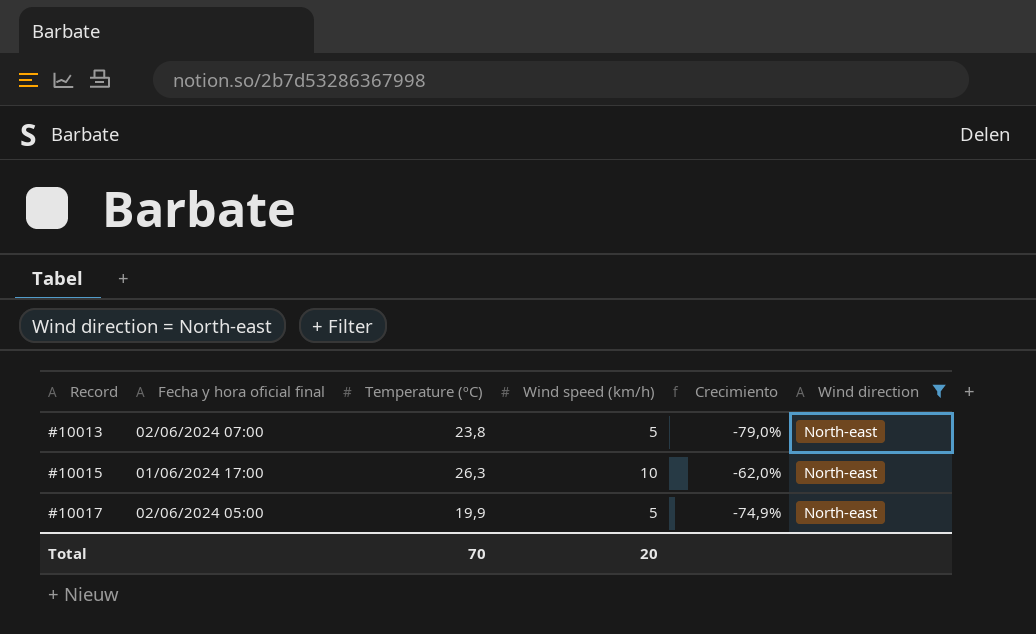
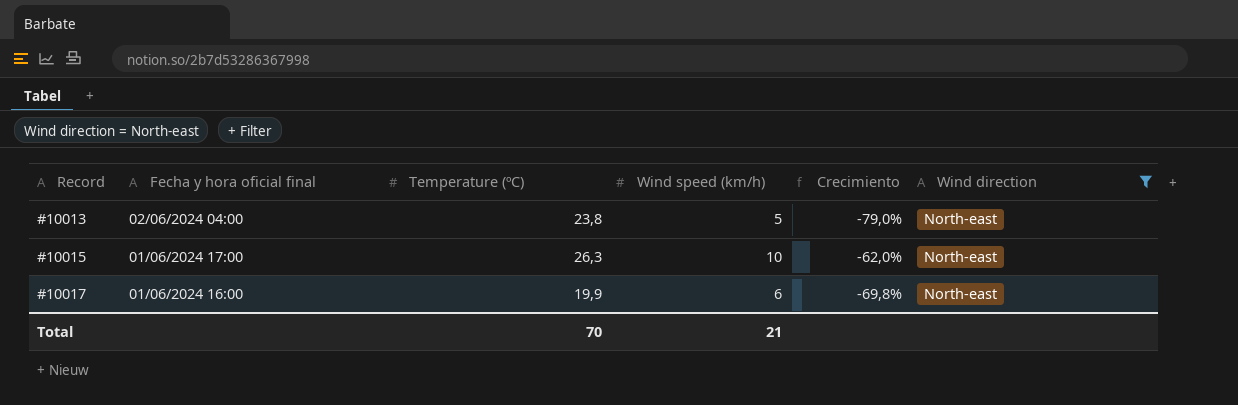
#10013 | Fecha y hora oficial final: 02/06/2024 07:00 -> 02/06/2024 04:00
#10017 | Fecha y hora oficial final: 02/06/2024 05:00 -> 01/06/2024 16:00
#10017 | Wind speed (km/h): 5 -> 6
#10017 | Crecimiento: -74,9% -> -69,8%
Total | Wind speed (km/h): 20 -> 21

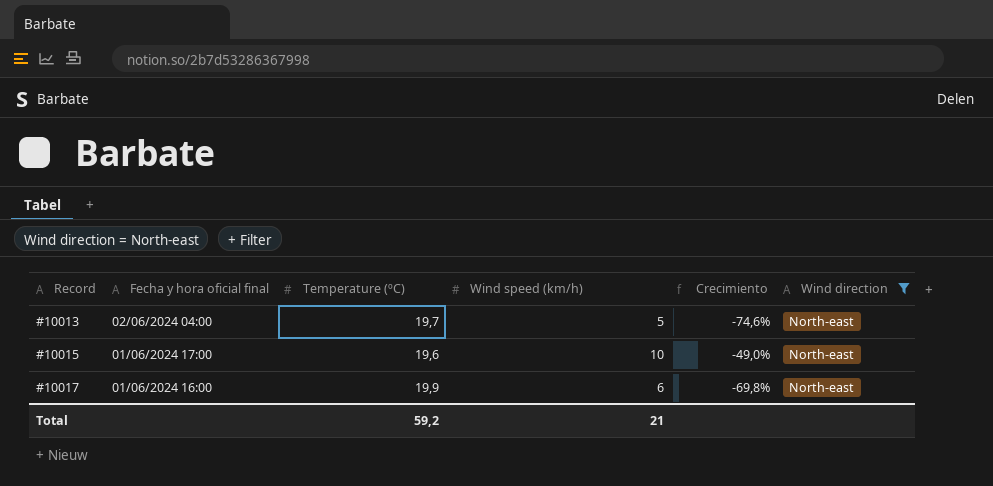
#10013 | Temperature (ºC): 23,8 -> 19,7
#10013 | Crecimiento: -79,0% -> -74,6%
#10015 | Temperature (ºC): 26,3 -> 19,6
#10015 | Crecimiento: -62,0% -> -49,0%
Total | Temperature (ºC): 70 -> 59,2

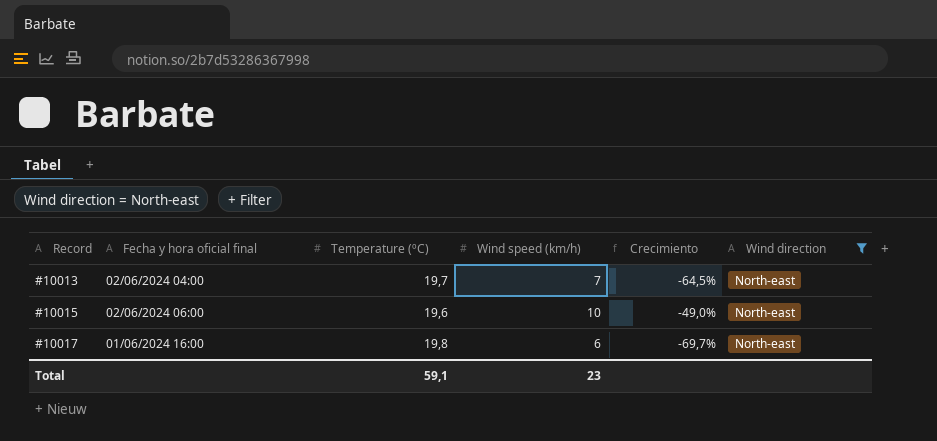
#10013 | Wind speed (km/h): 5 -> 7
#10013 | Crecimiento: -74,6% -> -64,5%
#10015 | Fecha y hora oficial final: 01/06/2024 17:00 -> 02/06/2024 06:00
#10017 | Temperature (ºC): 19,9 -> 19,8
#10017 | Crecimiento: -69,8% -> -69,7%
Total | Temperature (ºC): 59,2 -> 59,1
Total | Wind speed (km/h): 21 -> 23

